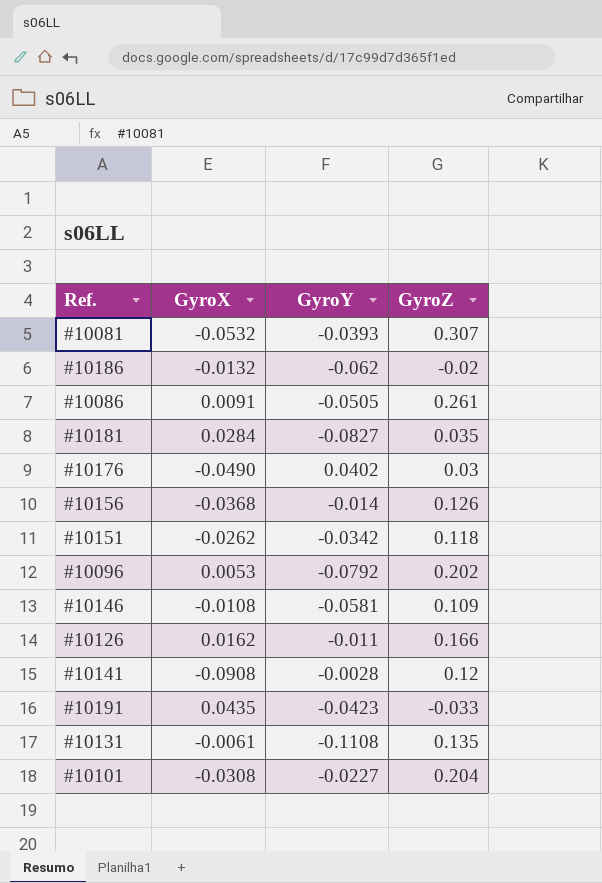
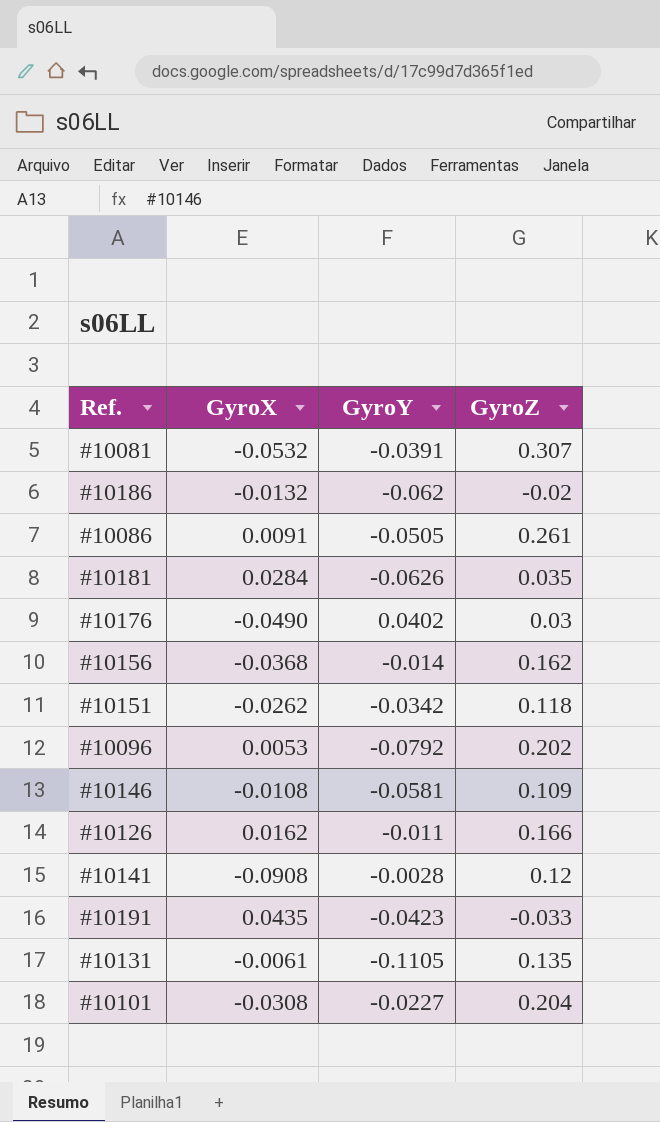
#10081 | GyroY: -0.0393 -> -0.0391
#10181 | GyroY: -0.0827 -> -0.0626
#10156 | GyroZ: 0.126 -> 0.162
#10131 | GyroY: -0.1108 -> -0.1105

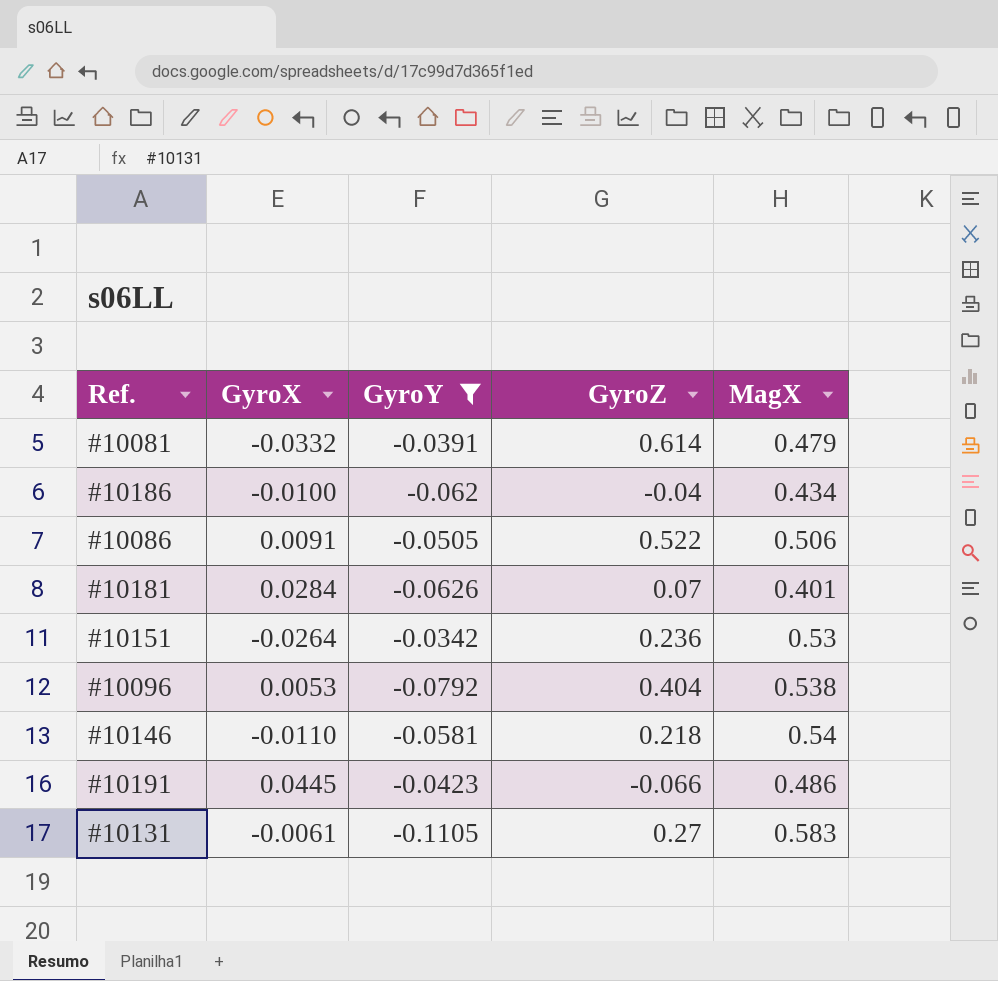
filter: none -> GyroY <= -0.0342
column MagX | position: none -> 5
#10081 | GyroX: -0.0532 -> -0.0332
#10081 | GyroZ: 0.307 -> 0.614
#10186 | GyroX: -0.0132 -> -0.0100
#10186 | GyroZ: -0.02 -> -0.04
#10086 | GyroZ: 0.261 -> 0.522
#10181 | GyroZ: 0.035 -> 0.07
#10151 | GyroX: -0.0262 -> -0.0264
#10151 | GyroZ: 0.118 -> 0.236
#10096 | GyroZ: 0.202 -> 0.404
#10146 | GyroX: -0.0108 -> -0.0110
#10146 | GyroZ: 0.109 -> 0.218
#10191 | GyroX: 0.0435 -> 0.0445
#10191 | GyroZ: -0.033 -> -0.066
#10131 | GyroZ: 0.135 -> 0.27

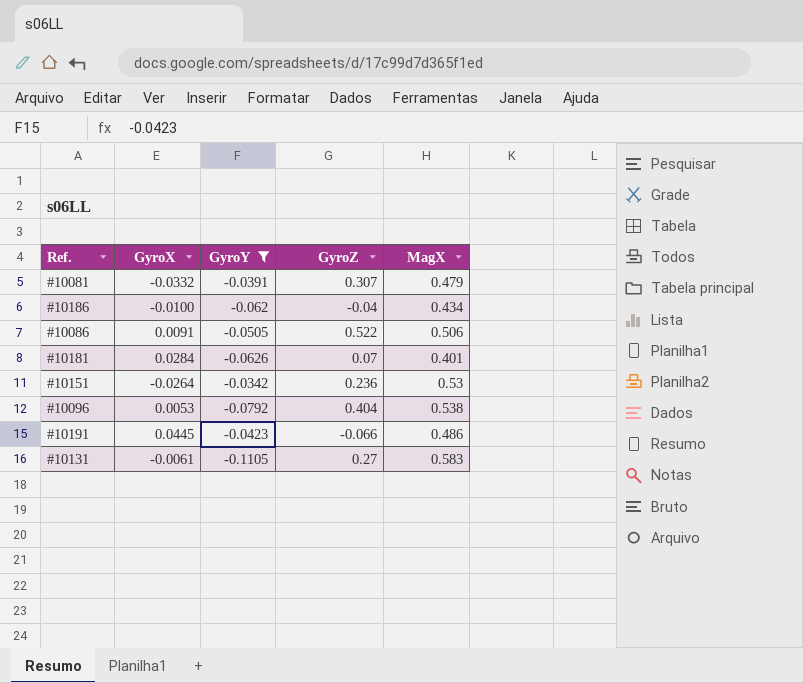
row #10146: -0.0110 | -0.0581 | 0.218 | 0.54 -> none
#10081 | GyroZ: 0.614 -> 0.307

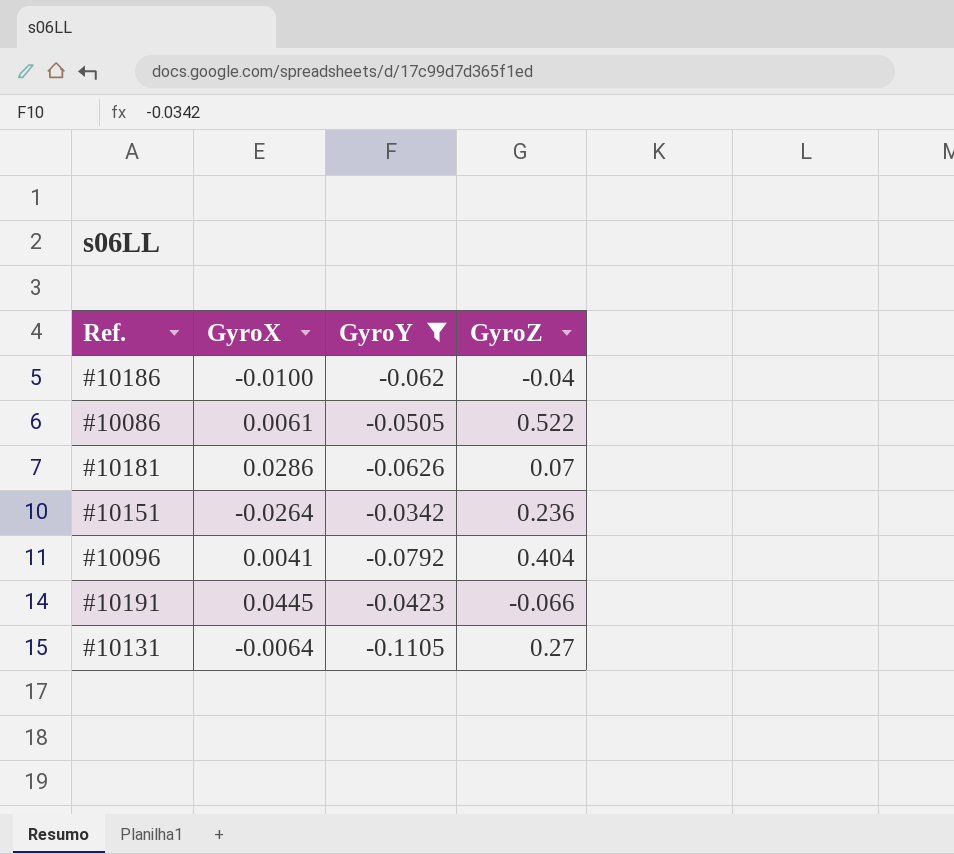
column MagX | position: 5 -> none
row #10081: -0.0332 | -0.0391 | 0.307 | 0.479 -> none
#10086 | GyroX: 0.0091 -> 0.0061
#10181 | GyroX: 0.0284 -> 0.0286
#10096 | GyroX: 0.0053 -> 0.0041
#10131 | GyroX: -0.0061 -> -0.0064

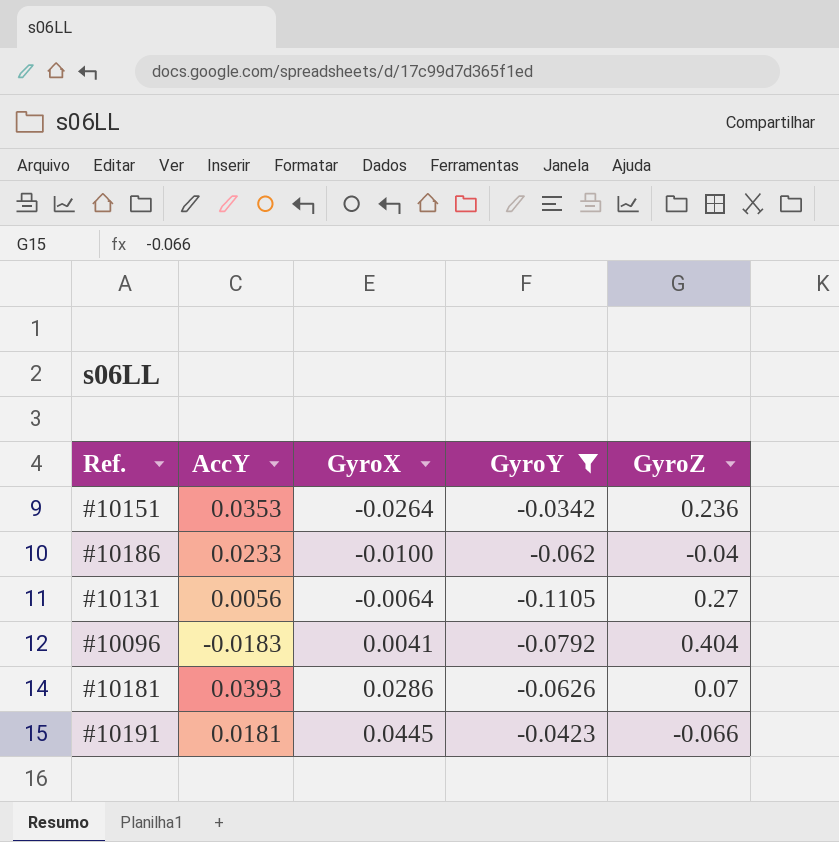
row order: none -> GyroX ascending
column AccY | position: none -> 2
row #10086: 0.0061 | -0.0505 | 0.522 -> none

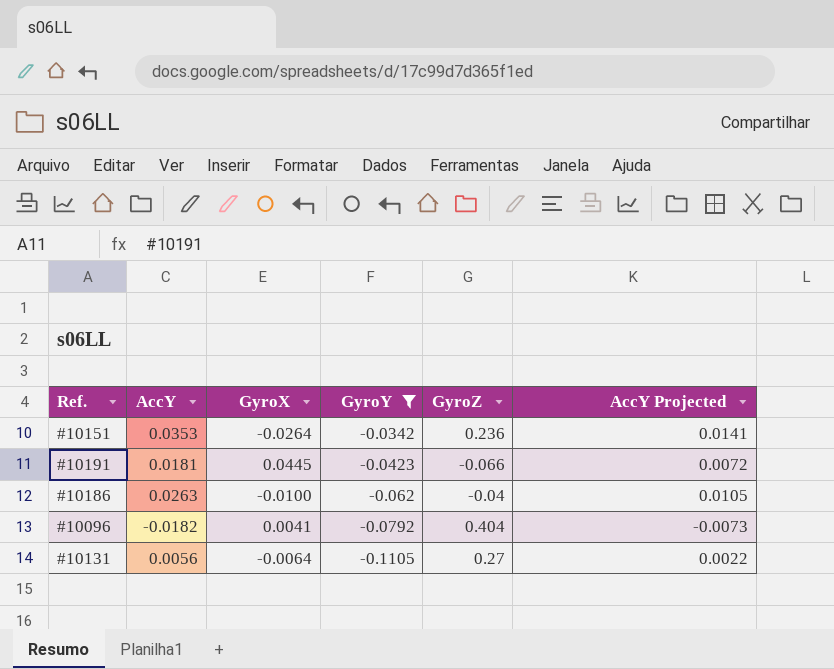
row order: GyroX ascending -> GyroY descending
column AccY Projected | formula: none -> [AccY] * 0.4
row #10181: 0.0393 | 0.0286 | -0.0626 | 0.07 -> none
#10186 | AccY: 0.0233 -> 0.0263
#10096 | AccY: -0.0183 -> -0.0182

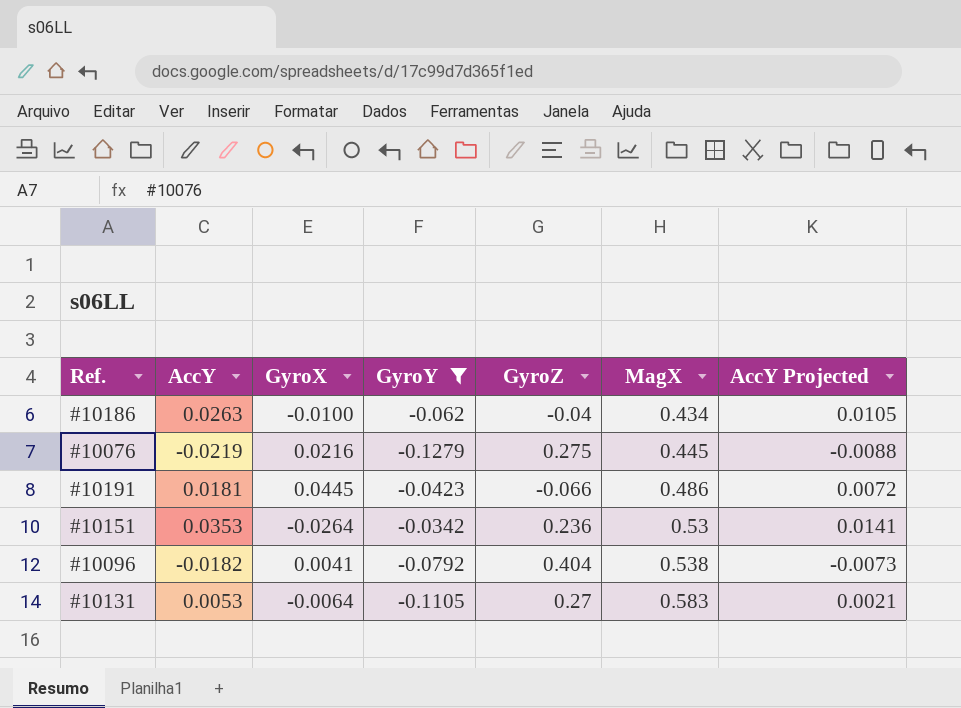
row order: GyroY descending -> MagX ascending
column MagX | position: none -> 6
row #10076: none -> -0.0219 | 0.0216 | -0.1279 | 0.275 | 0.445 | -0.0088
#10131 | AccY: 0.0056 -> 0.0053
#10131 | AccY Projected: 0.0022 -> 0.0021

